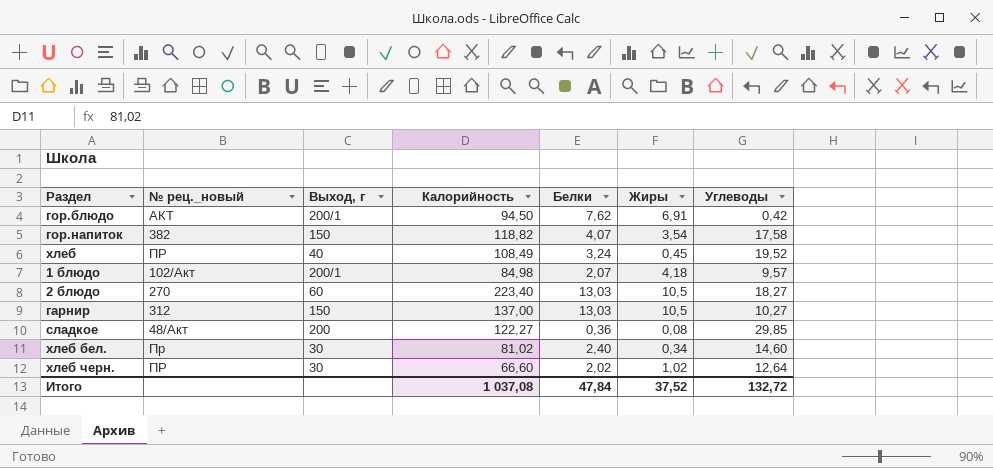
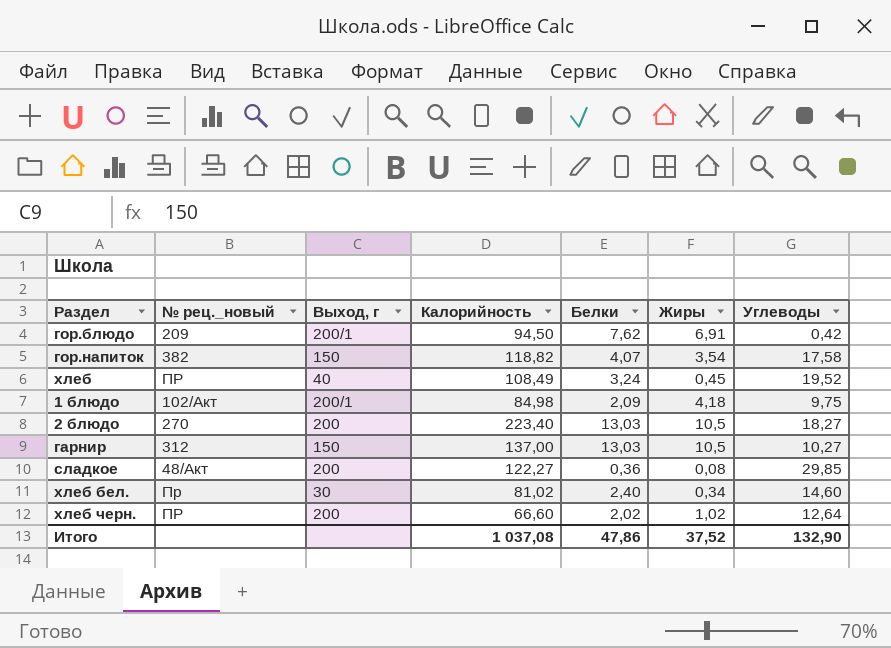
гор.блюдо | № рец._новый: АКТ -> 209
1 блюдо | Белки: 2,07 -> 2,09
1 блюдо | Углеводы: 9,57 -> 9,75
2 блюдо | Выход, г: 60 -> 200
хлеб черн. | Выход, г: 30 -> 200
Итого | Белки: 47,84 -> 47,86
Итого | Углеводы: 132,72 -> 132,90

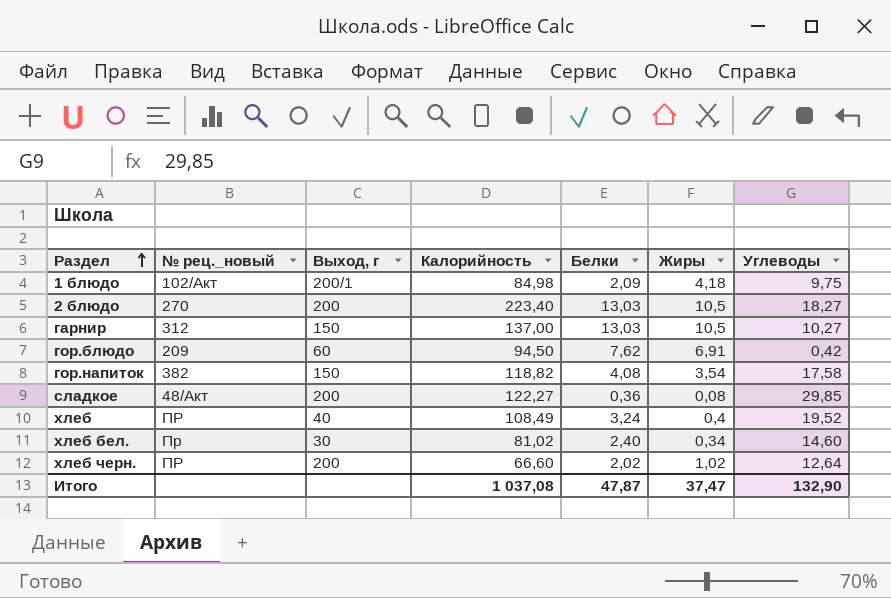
row order: none -> Раздел ascending
гор.блюдо | Выход, г: 200/1 -> 60
гор.напиток | Белки: 4,07 -> 4,08
хлеб | Жиры: 0,45 -> 0,4
Итого | Белки: 47,86 -> 47,87
Итого | Жиры: 37,52 -> 37,47

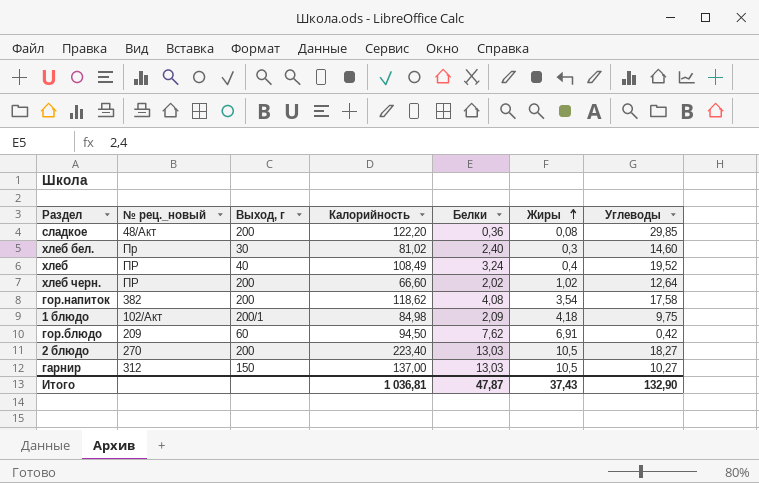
row order: Раздел ascending -> Жиры ascending
сладкое | Калорийность: 122,27 -> 122,20
хлеб бел. | Жиры: 0,34 -> 0,3
гор.напиток | Выход, г: 150 -> 200
гор.напиток | Калорийность: 118,82 -> 118,62
Итого | Калорийность: 1 037,08 -> 1 036,81
Итого | Жиры: 37,47 -> 37,43

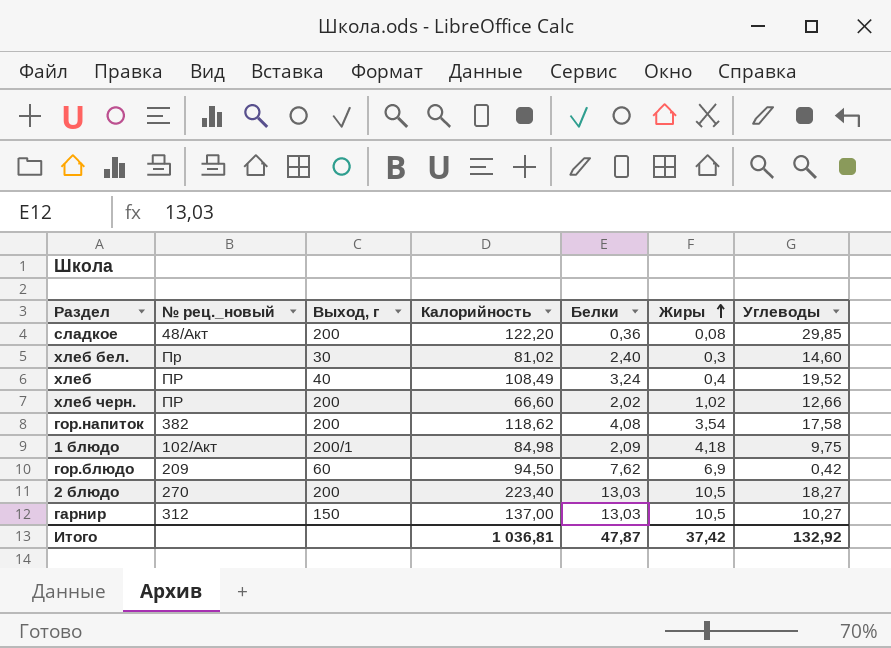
хлеб черн. | Углеводы: 12,64 -> 12,66
гор.блюдо | Жиры: 6,91 -> 6,9
Итого | Жиры: 37,43 -> 37,42
Итого | Углеводы: 132,90 -> 132,92

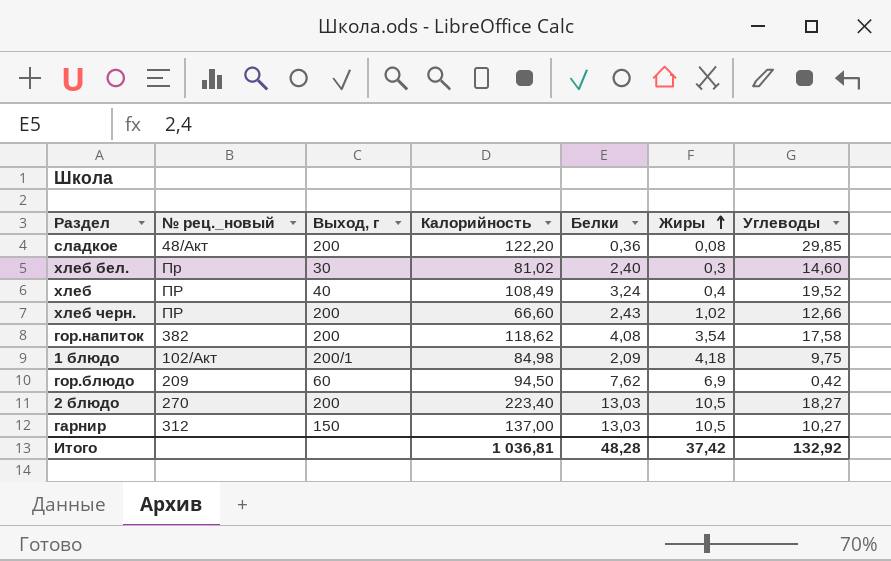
хлеб черн. | Белки: 2,02 -> 2,43
Итого | Белки: 47,87 -> 48,28

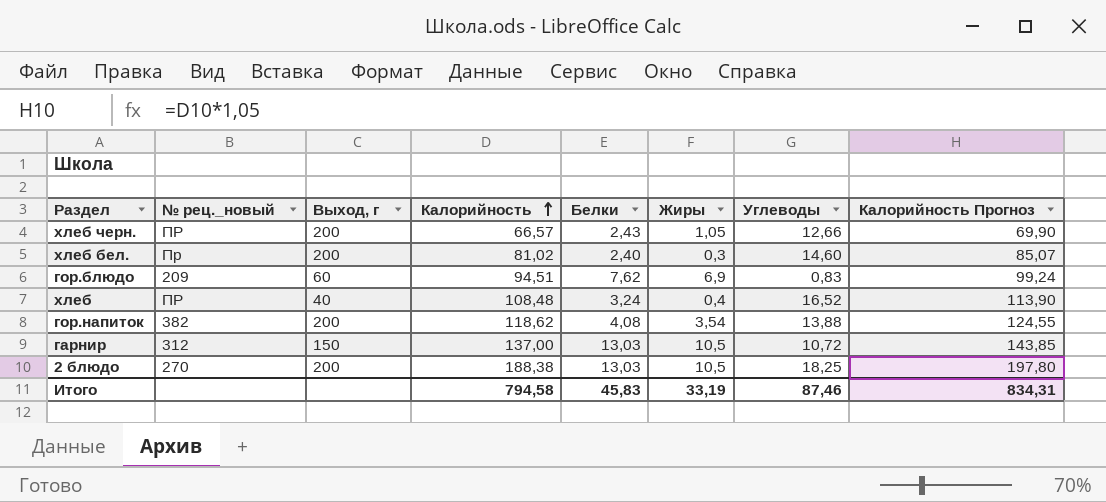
row order: Жиры ascending -> Калорийность ascending
column Калорийность Прогноз | formula: none -> [Калорийность] * 1,05
row сладкое: 48/Акт | 200 | 122,20 | 0,36 | 0,08 | 29,85 -> none
row 1 блюдо: 102/Акт | 200/1 | 84,98 | 2,09 | 4,18 | 9,75 -> none
хлеб черн. | Калорийность: 66,60 -> 66,57
хлеб черн. | Жиры: 1,02 -> 1,05
хлеб бел. | Выход, г: 30 -> 200
гор.блюдо | Калорийность: 94,50 -> 94,51
гор.блюдо | Углеводы: 0,42 -> 0,83
хлеб | Калорийность: 108,49 -> 108,48
хлеб | Углеводы: 19,52 -> 16,52
гор.напиток | Углеводы: 17,58 -> 13,88
гарнир | Углеводы: 10,27 -> 10,72
2 блюдо | Калорийность: 223,40 -> 188,38
2 блюдо | Углеводы: 18,27 -> 18,25
Итого | Калорийность: 1 036,81 -> 794,58
Итого | Белки: 48,28 -> 45,83
Итого | Жиры: 37,42 -> 33,19
Итого | Углеводы: 132,92 -> 87,46

